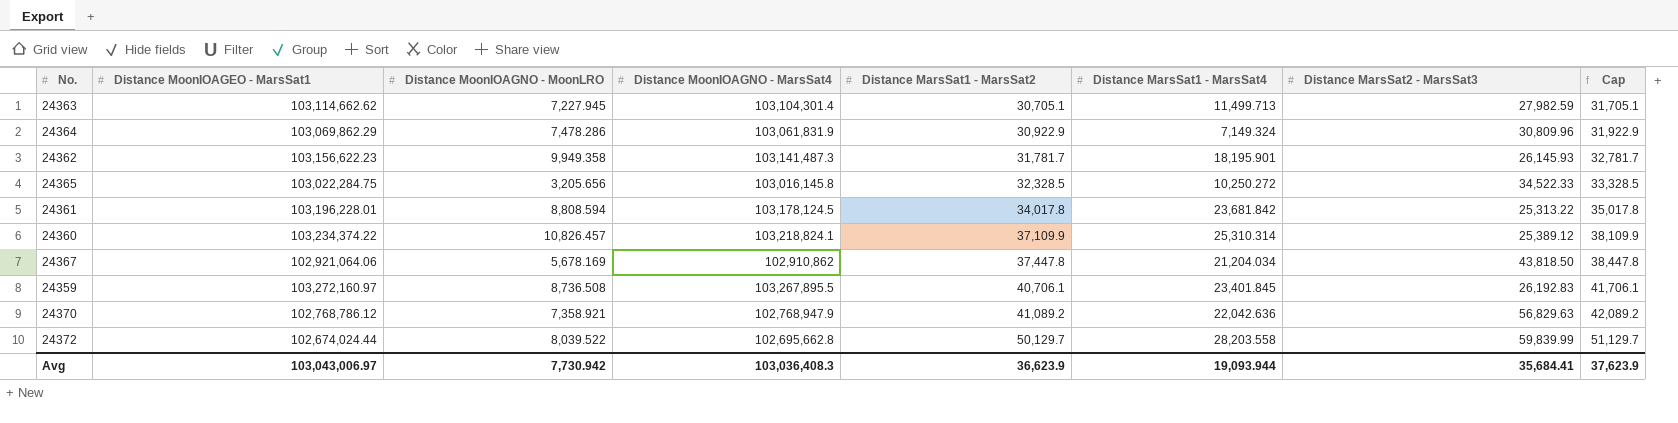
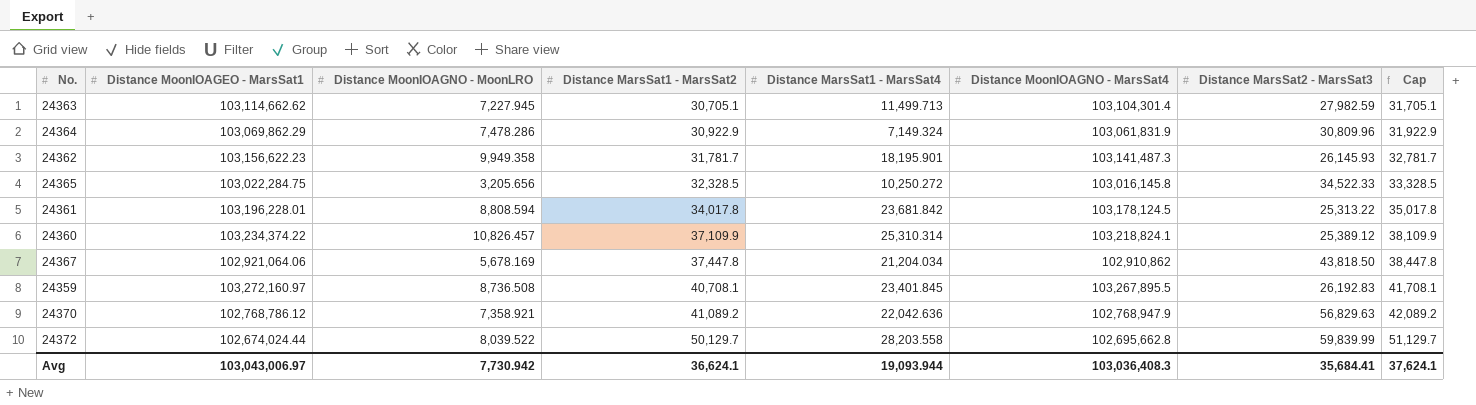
column Distance MoonIOAGNO - MarsSat4 | position: 4 -> 6
24359 | Distance MarsSat1 - MarsSat2: 40,706.1 -> 40,708.1
24359 | Cap: 41,706.1 -> 41,708.1
Avg | Distance MarsSat1 - MarsSat2: 36,623.9 -> 36,624.1
Avg | Cap: 37,623.9 -> 37,624.1

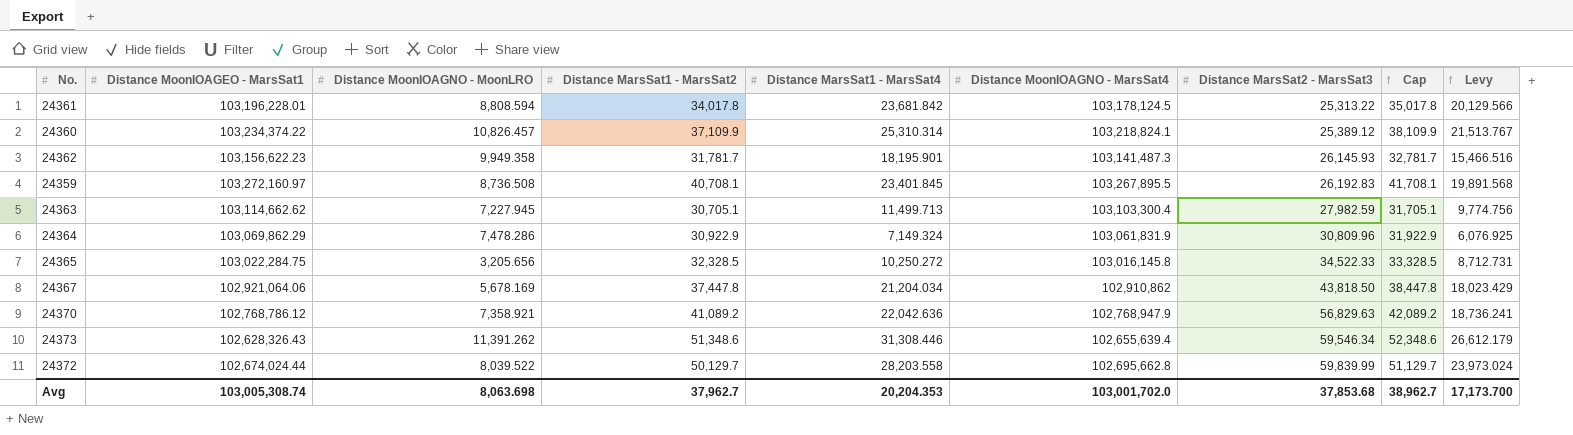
row order: Distance MarsSat1 - MarsSat2 ascending -> Distance MarsSat2 - MarsSat3 ascending
column Levy | formula: none -> [Distance MarsSat1 - MarsSat4] * 0.85
24363 | Distance MoonIOAGNO - MarsSat4: 103,104,301.4 -> 103,103,300.4
row 24373: none -> 102,628,326.43 | 11,391.262 | 51,348.6 | 31,308.446 | 102,655,639.4 | 59,546.34 | 52,348.6 | 26,612.179
Avg | Distance MoonIOAGEO - MarsSat1: 103,043,006.97 -> 103,005,308.74
Avg | Distance MoonIOAGNO - MoonLRO: 7,730.942 -> 8,063.698
Avg | Distance MarsSat1 - MarsSat2: 36,624.1 -> 37,962.7
Avg | Distance MarsSat1 - MarsSat4: 19,093.944 -> 20,204.353
Avg | Distance MoonIOAGNO - MarsSat4: 103,036,408.3 -> 103,001,702.0
Avg | Distance MarsSat2 - MarsSat3: 35,684.41 -> 37,853.68
Avg | Cap: 37,624.1 -> 38,962.7

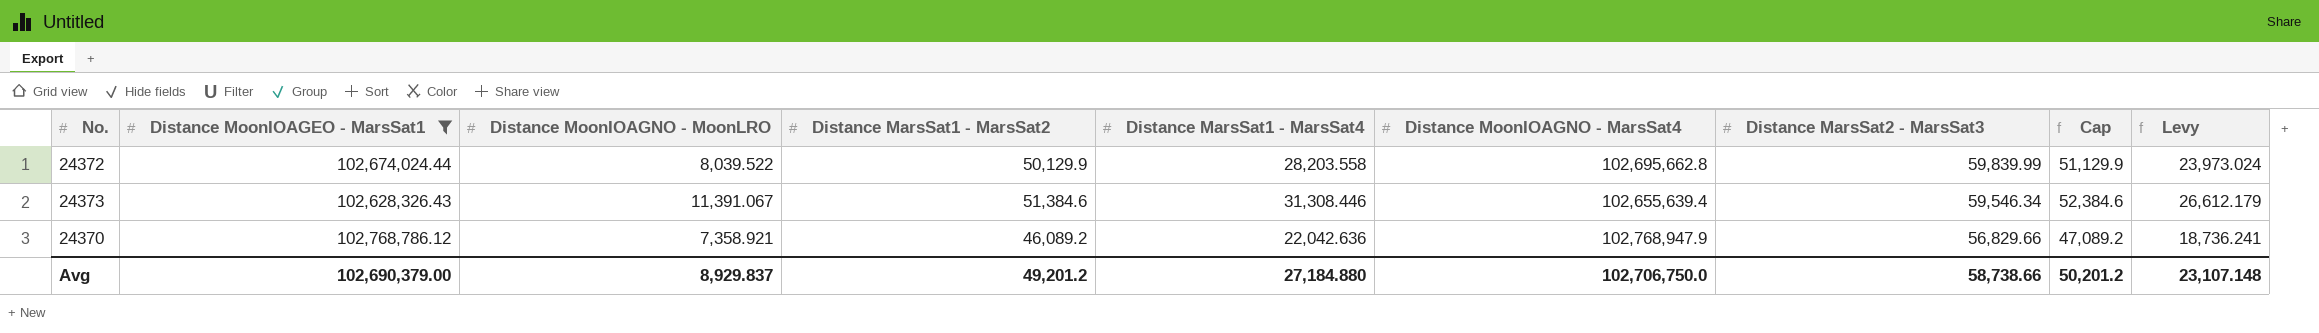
filter: none -> Distance MoonIOAGEO - MarsSat1 <= 102,768,786.12
row order: Distance MarsSat2 - MarsSat3 ascending -> Distance MarsSat2 - MarsSat3 descending
24372 | Distance MarsSat1 - MarsSat2: 50,129.7 -> 50,129.9
24372 | Cap: 51,129.7 -> 51,129.9
24373 | Distance MoonIOAGNO - MoonLRO: 11,391.262 -> 11,391.067
24373 | Distance MarsSat1 - MarsSat2: 51,348.6 -> 51,384.6
24373 | Cap: 52,348.6 -> 52,384.6
24370 | Distance MarsSat1 - MarsSat2: 41,089.2 -> 46,089.2
24370 | Distance MarsSat2 - MarsSat3: 56,829.63 -> 56,829.66
24370 | Cap: 42,089.2 -> 47,089.2
Avg | Distance MoonIOAGEO - MarsSat1: 103,005,308.74 -> 102,690,379.00
Avg | Distance MoonIOAGNO - MoonLRO: 8,063.698 -> 8,929.837
Avg | Distance MarsSat1 - MarsSat2: 37,962.7 -> 49,201.2
Avg | Distance MarsSat1 - MarsSat4: 20,204.353 -> 27,184.880
Avg | Distance MoonIOAGNO - MarsSat4: 103,001,702.0 -> 102,706,750.0
Avg | Distance MarsSat2 - MarsSat3: 37,853.68 -> 58,738.66
Avg | Cap: 38,962.7 -> 50,201.2
Avg | Levy: 17,173.700 -> 23,107.148

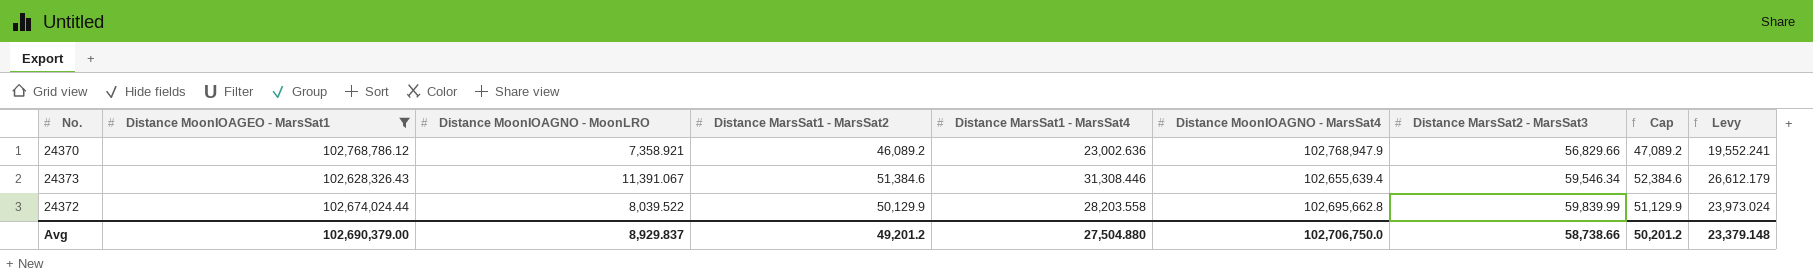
row order: Distance MarsSat2 - MarsSat3 descending -> Distance MarsSat2 - MarsSat3 ascending
24370 | Distance MarsSat1 - MarsSat4: 22,042.636 -> 23,002.636
24370 | Levy: 18,736.241 -> 19,552.241
Avg | Distance MarsSat1 - MarsSat4: 27,184.880 -> 27,504.880
Avg | Levy: 23,107.148 -> 23,379.148

